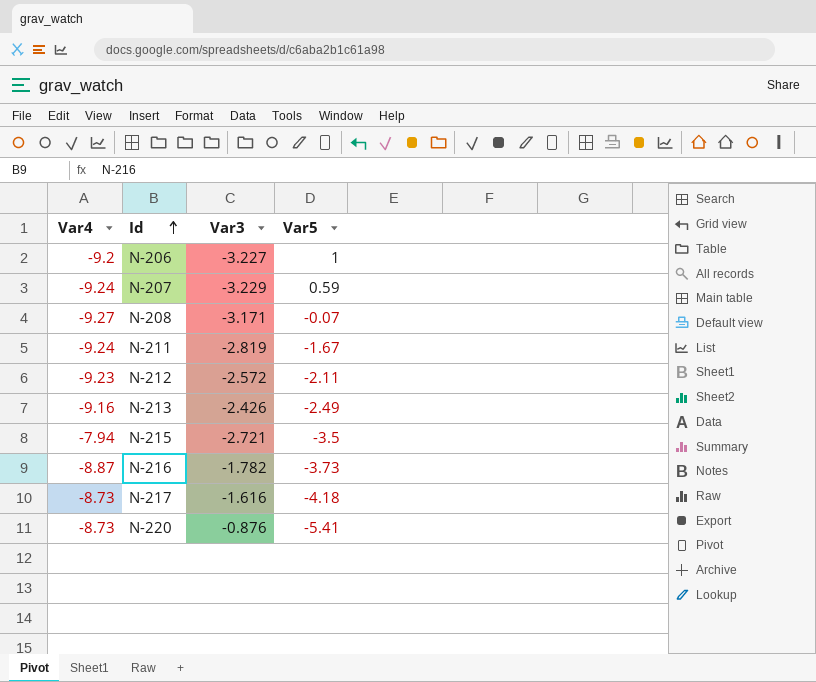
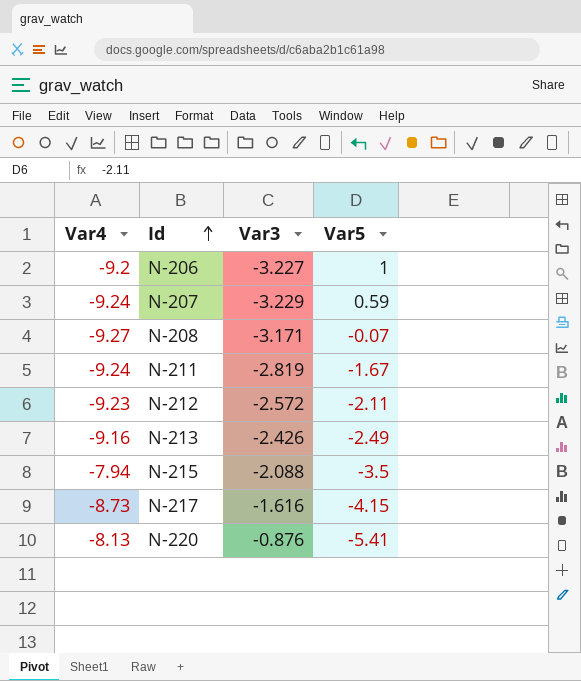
row N-216: -8.87 | -1.782 | -3.73 -> none
N-215 | Var3: -2.721 -> -2.088
N-217 | Var5: -4.18 -> -4.15
N-220 | Var4: -8.73 -> -8.13

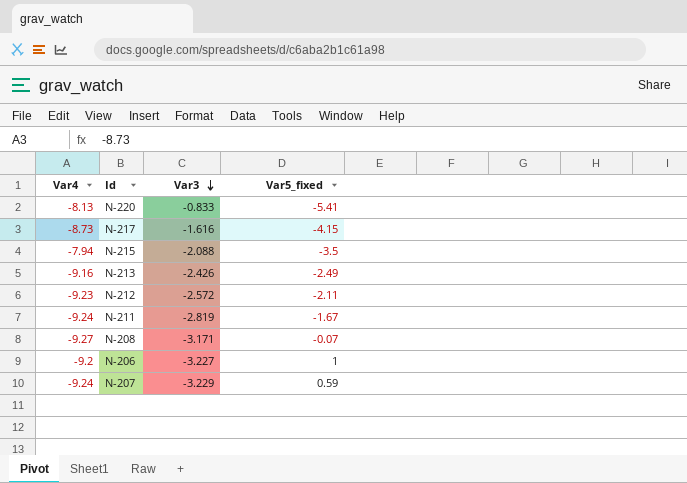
row order: Id ascending -> Var3 descending
column name: Var5 -> Var5_fixed
N-220 | Var3: -0.876 -> -0.833

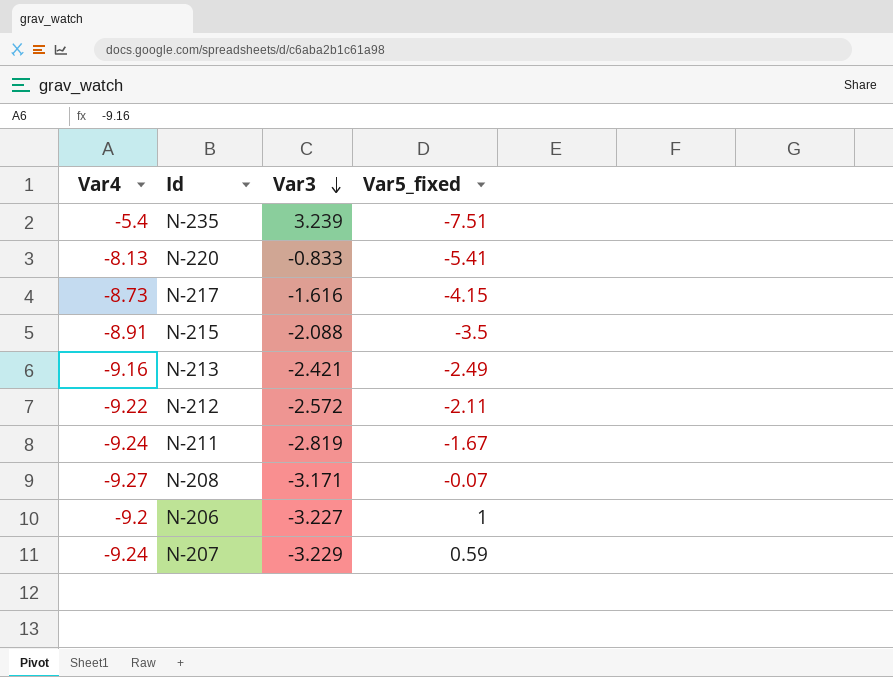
row N-235: none -> -5.4 | 3.239 | -7.51
N-215 | Var4: -7.94 -> -8.91
N-213 | Var3: -2.426 -> -2.421
N-212 | Var4: -9.23 -> -9.22

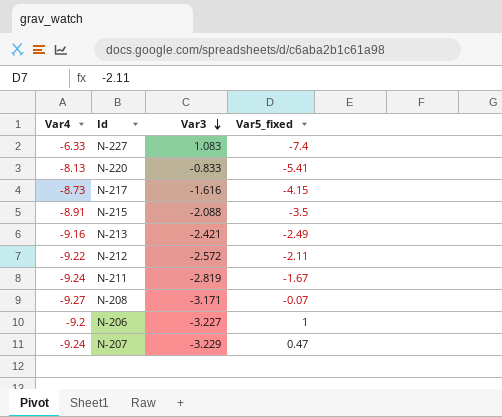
row N-235: -5.4 | 3.239 | -7.51 -> none
row N-227: none -> -6.33 | 1.083 | -7.4
N-207 | Var5_fixed: 0.59 -> 0.47

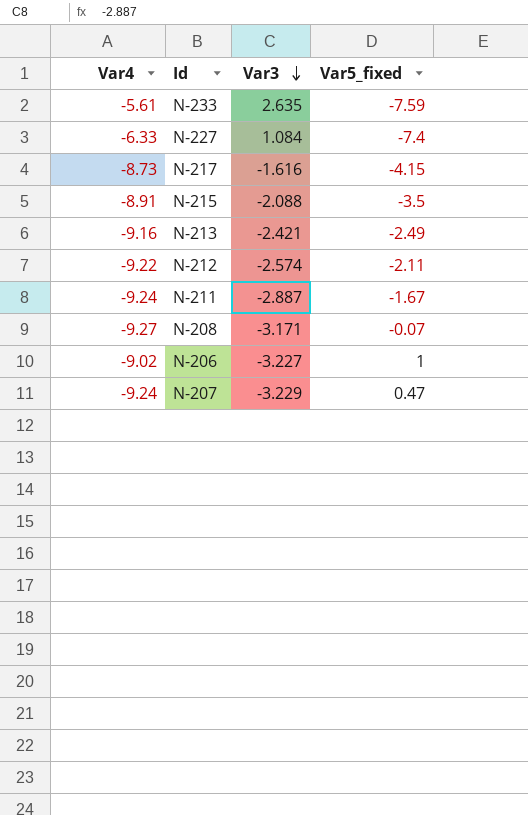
row N-220: -8.13 | -0.833 | -5.41 -> none
row N-233: none -> -5.61 | 2.635 | -7.59
N-227 | Var3: 1.083 -> 1.084
N-212 | Var3: -2.572 -> -2.574
N-211 | Var3: -2.819 -> -2.887
N-206 | Var4: -9.2 -> -9.02

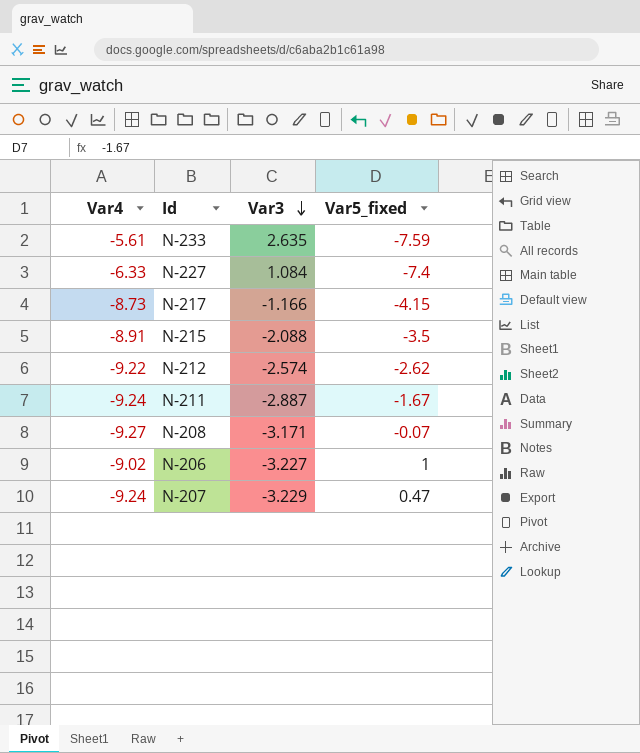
row N-213: -9.16 | -2.421 | -2.49 -> none
N-217 | Var3: -1.616 -> -1.166
N-212 | Var5_fixed: -2.11 -> -2.62

